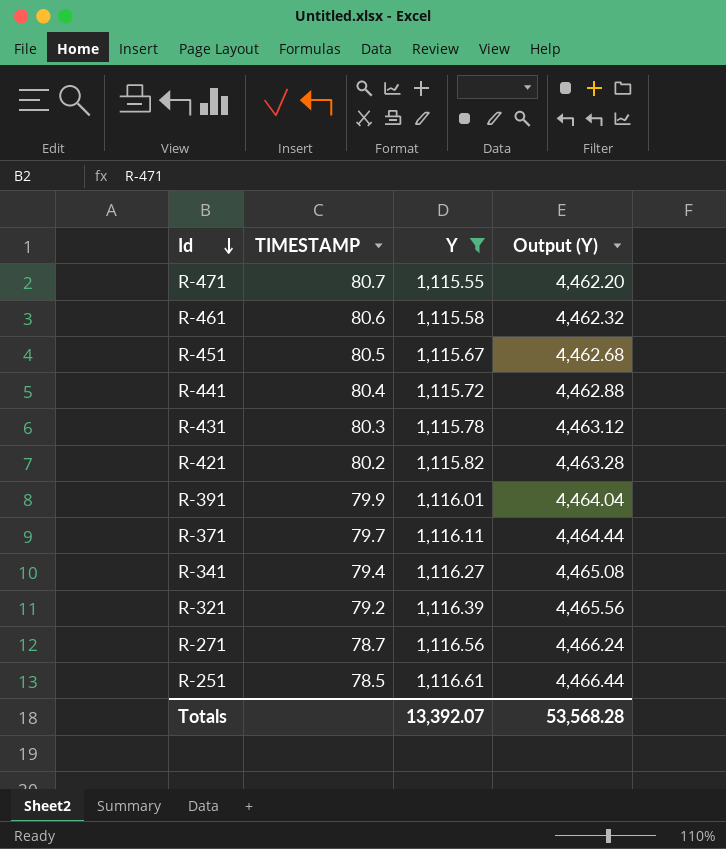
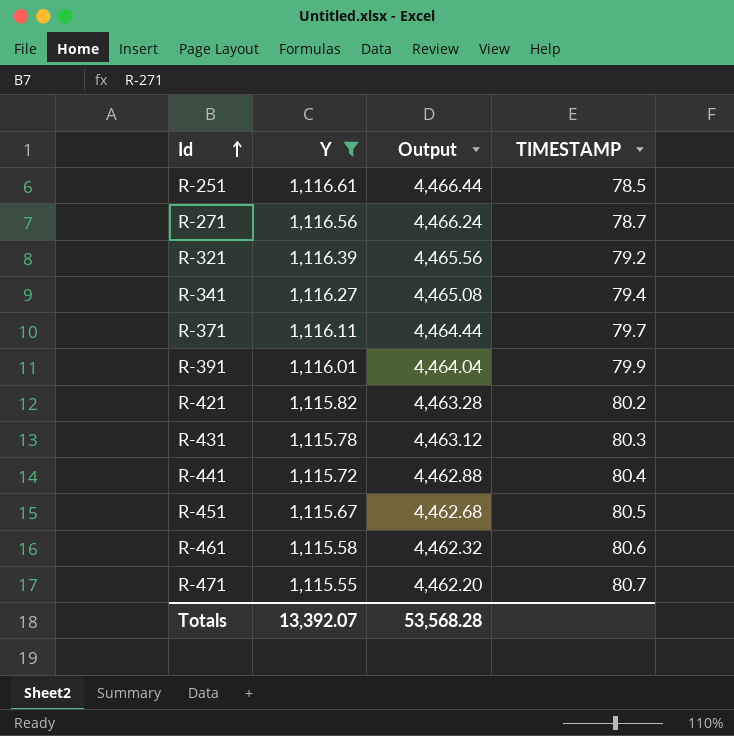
row order: Id descending -> Id ascending
column name: Output (Y) -> Output
column TIMESTAMP | position: 2 -> 4

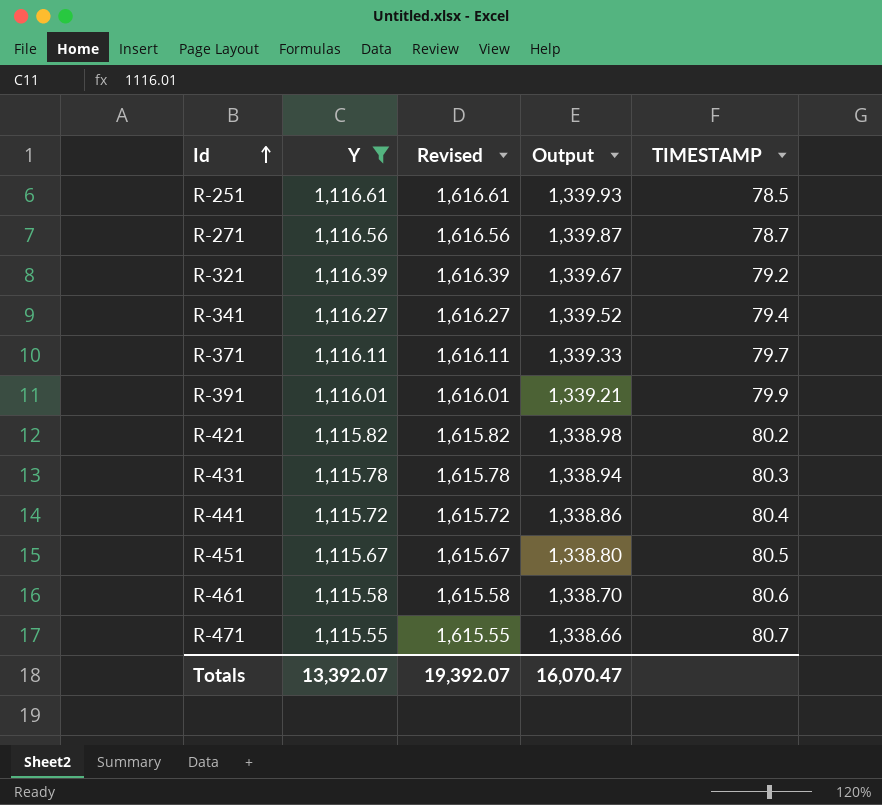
column Revised | formula: none -> [Y] + 500
column Output | formula: [Y] * 4 -> [Y] * 1.2
Totals | Output: 53,568.28 -> 16,070.47

